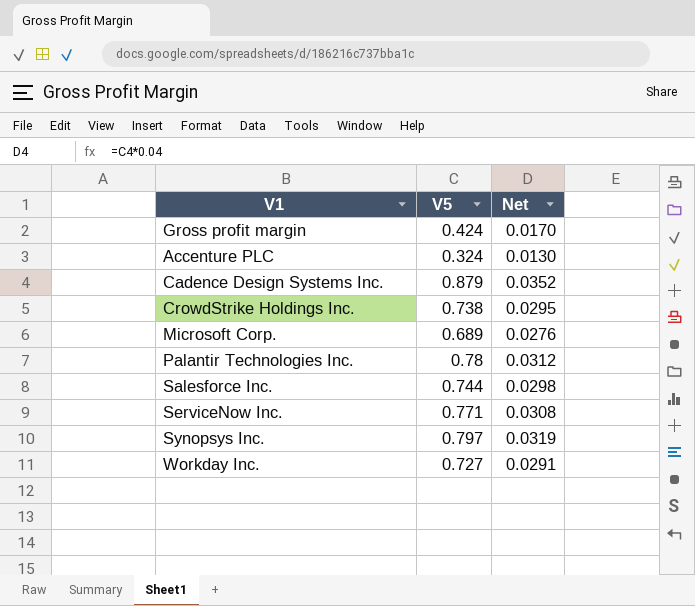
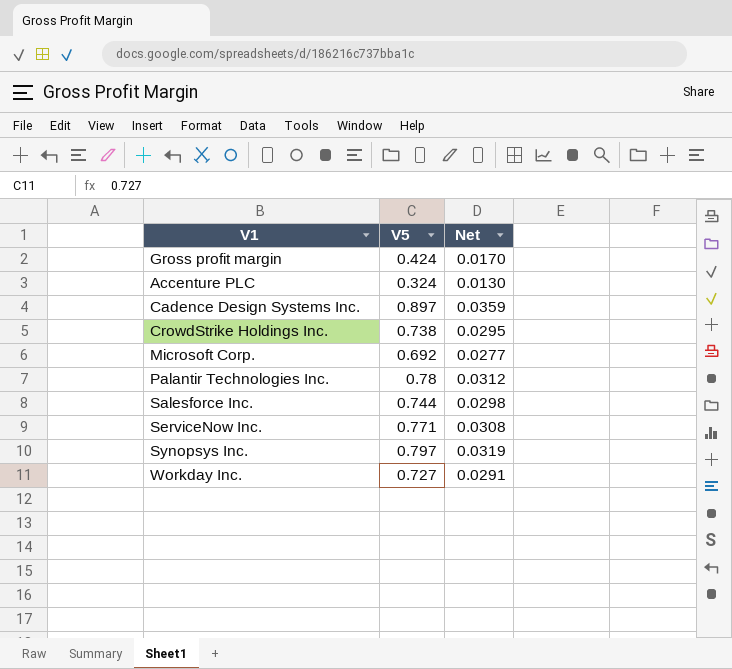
Cadence Design Systems Inc. | V5: 0.879 -> 0.897
Cadence Design Systems Inc. | Net: 0.0352 -> 0.0359
Microsoft Corp. | V5: 0.689 -> 0.692
Microsoft Corp. | Net: 0.0276 -> 0.0277

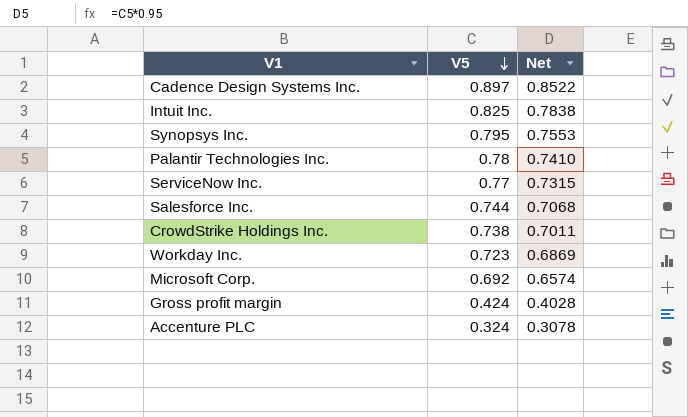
row order: none -> V5 descending
column Net | formula: [V5] * 0.04 -> [V5] * 0.95
row Intuit Inc.: none -> 0.825 | 0.7838
Synopsys Inc. | V5: 0.797 -> 0.795
ServiceNow Inc. | V5: 0.771 -> 0.77
Workday Inc. | V5: 0.727 -> 0.723

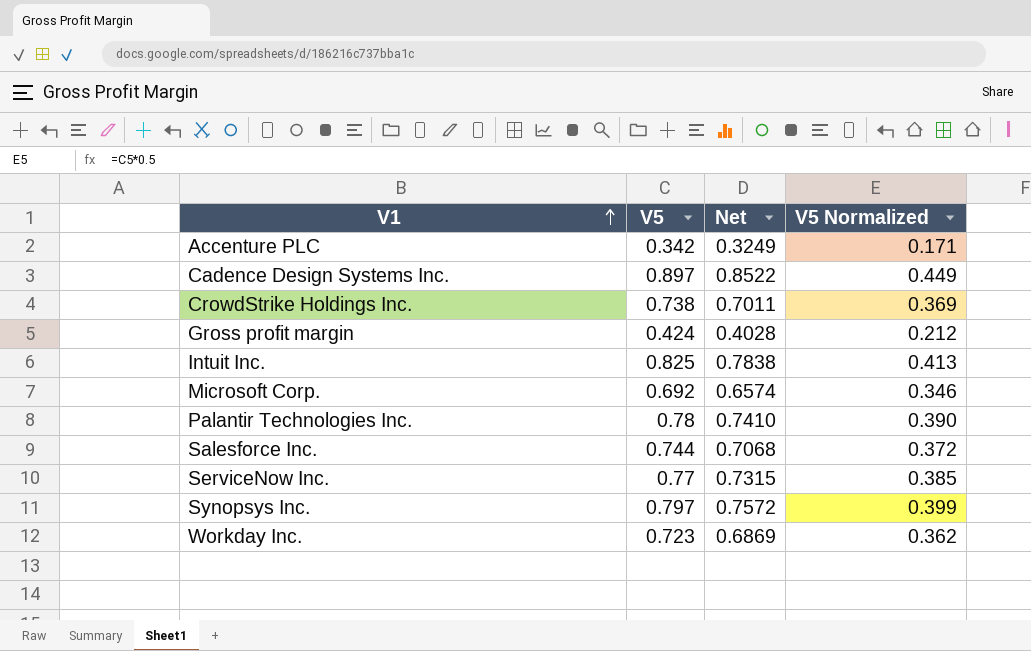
row order: V5 descending -> V1 ascending
column V5 Normalized | formula: none -> [V5] * 0.5
Accenture PLC | V5: 0.324 -> 0.342
Accenture PLC | Net: 0.3078 -> 0.3249
Synopsys Inc. | V5: 0.795 -> 0.797
Synopsys Inc. | Net: 0.7553 -> 0.7572

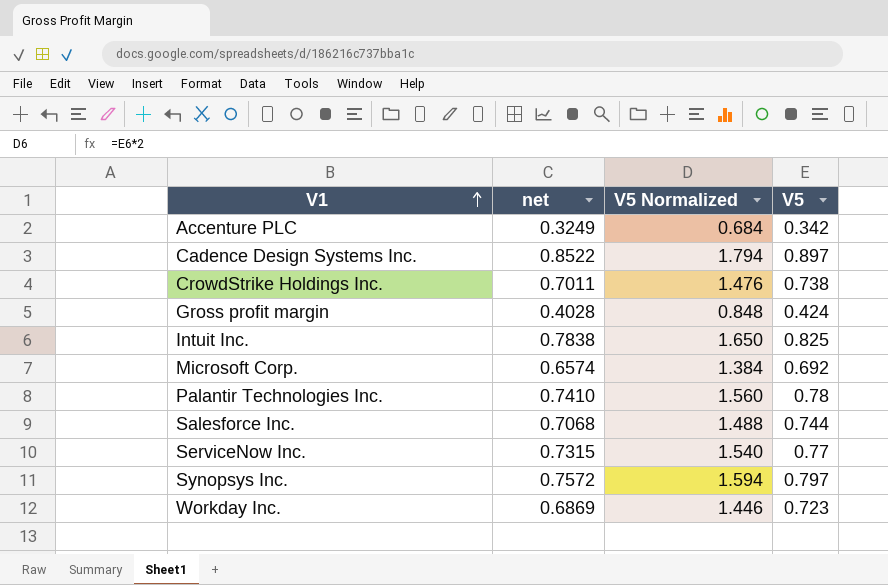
column name: Net -> net
column V5 Normalized | formula: [V5] * 0.5 -> [V5] * 2
column V5 | position: 2 -> 4

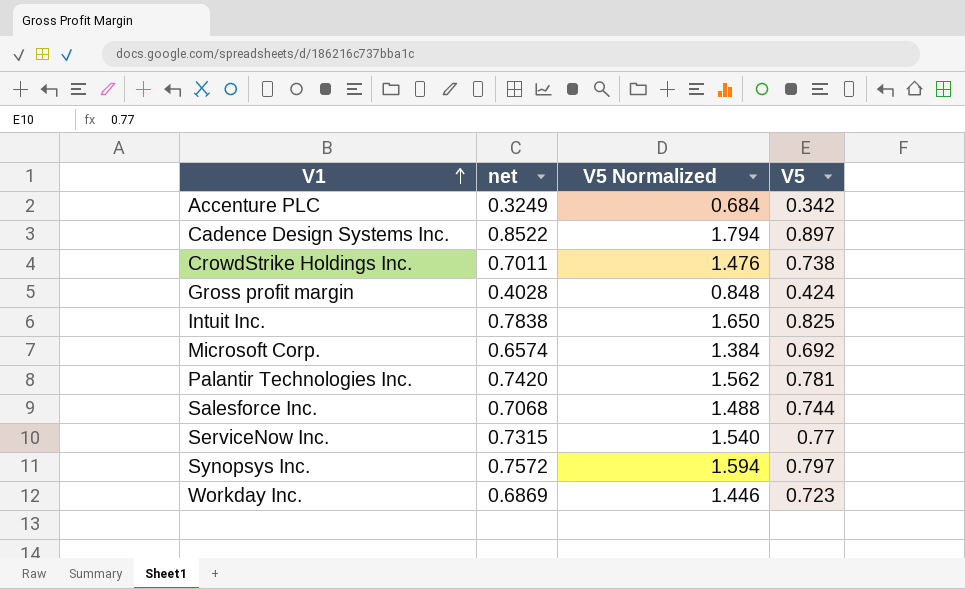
Palantir Technologies Inc. | net: 0.7410 -> 0.7420
Palantir Technologies Inc. | V5 Normalized: 1.560 -> 1.562
Palantir Technologies Inc. | V5: 0.78 -> 0.781

